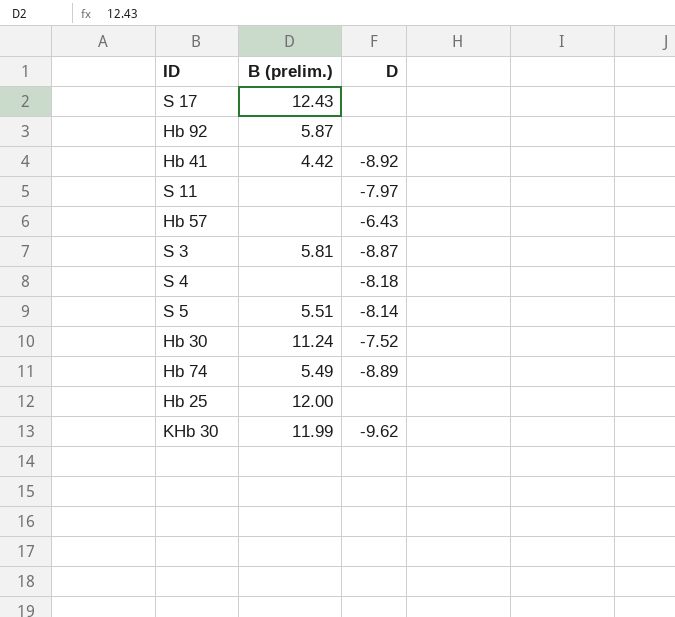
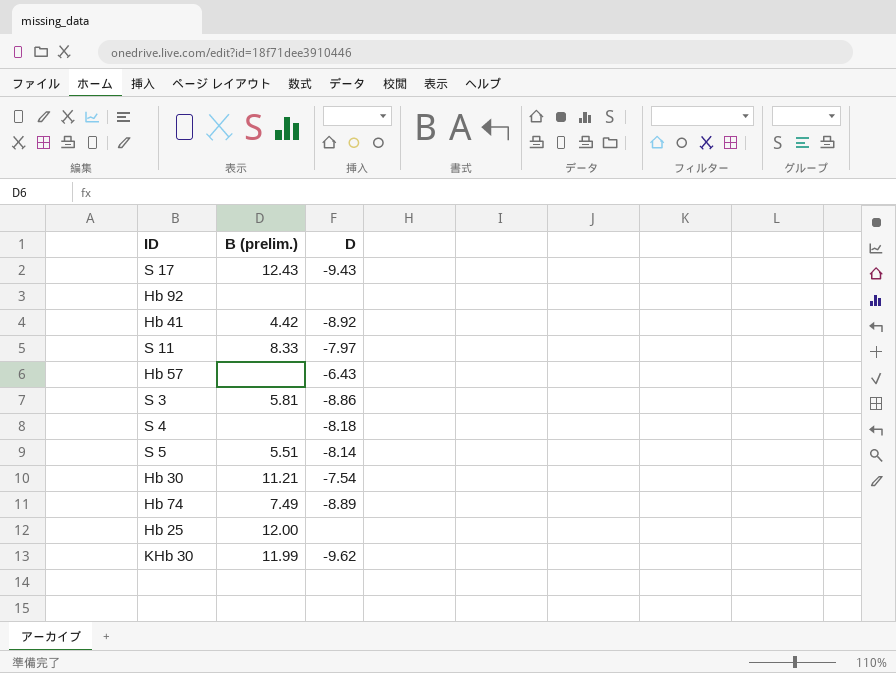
S 17 | D: none -> -9.43
Hb 92 | B (prelim.): 5.87 -> none
S 11 | B (prelim.): none -> 8.33
S 3 | D: -8.87 -> -8.86
Hb 30 | B (prelim.): 11.24 -> 11.21
Hb 30 | D: -7.52 -> -7.54
Hb 74 | B (prelim.): 5.49 -> 7.49

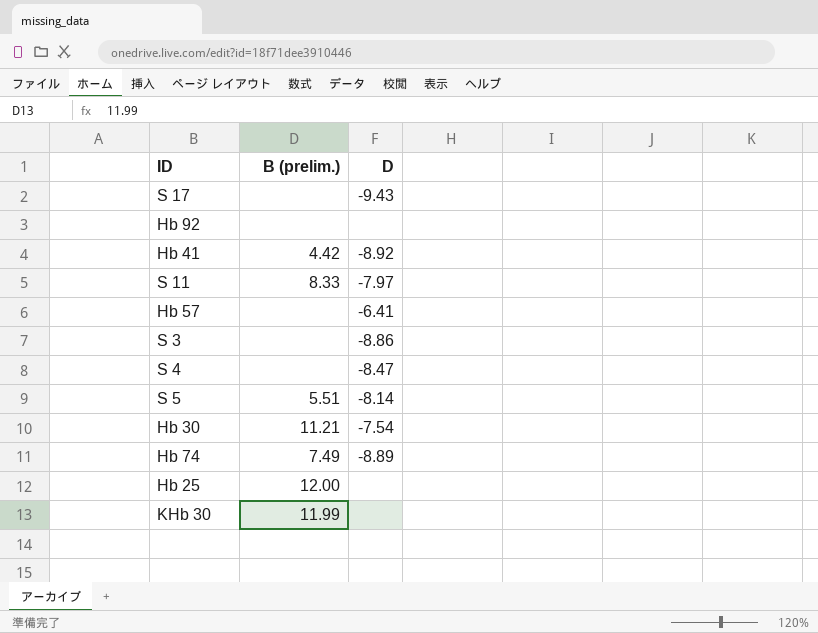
S 17 | B (prelim.): 12.43 -> none
Hb 57 | D: -6.43 -> -6.41
S 3 | B (prelim.): 5.81 -> none
S 4 | D: -8.18 -> -8.47
KHb 30 | D: -9.62 -> none

